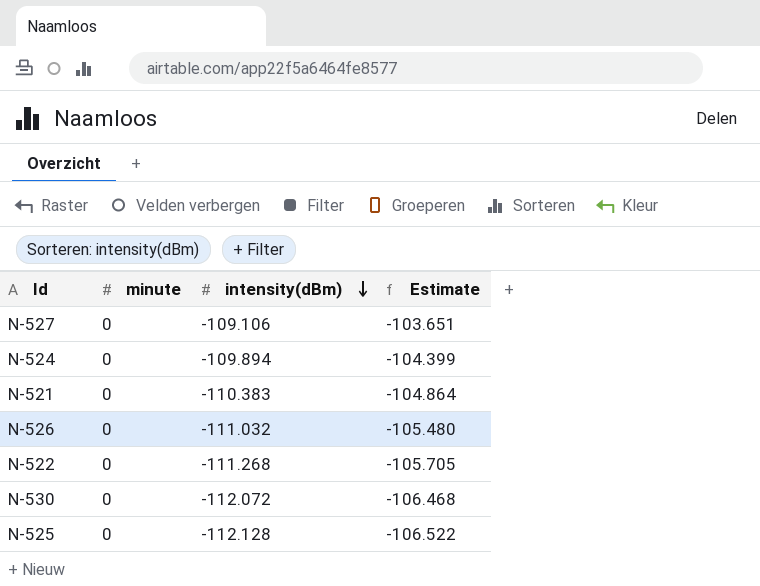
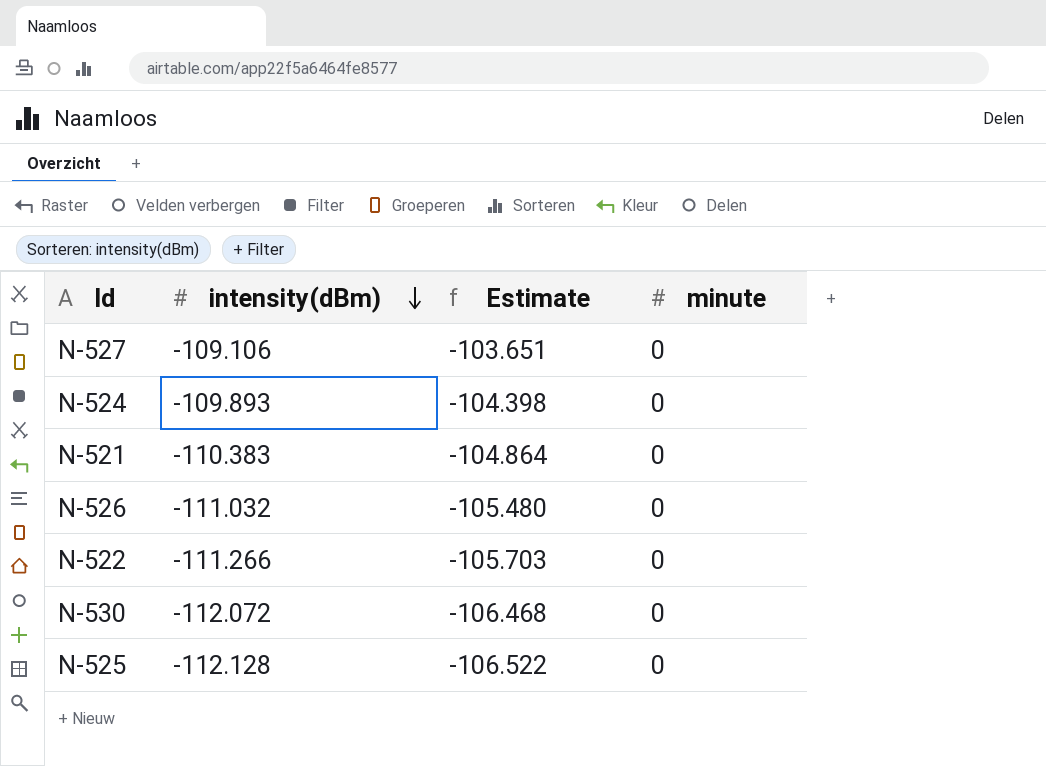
column minute | position: 2 -> 4
N-524 | intensity(dBm): -109.894 -> -109.893
N-524 | Estimate: -104.399 -> -104.398
N-522 | intensity(dBm): -111.268 -> -111.266
N-522 | Estimate: -105.705 -> -105.703

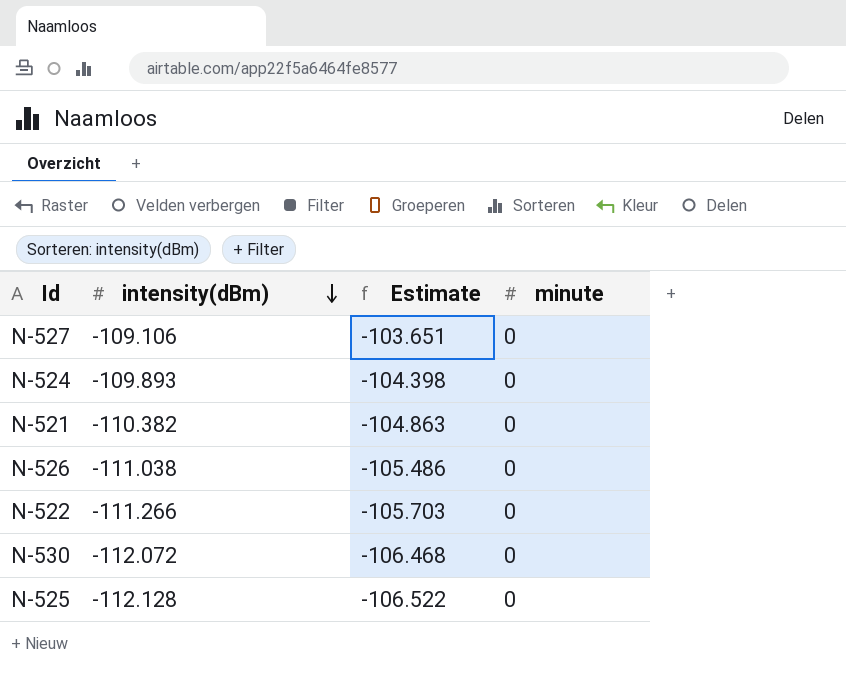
N-521 | intensity(dBm): -110.383 -> -110.382
N-521 | Estimate: -104.864 -> -104.863
N-526 | intensity(dBm): -111.032 -> -111.038
N-526 | Estimate: -105.480 -> -105.486

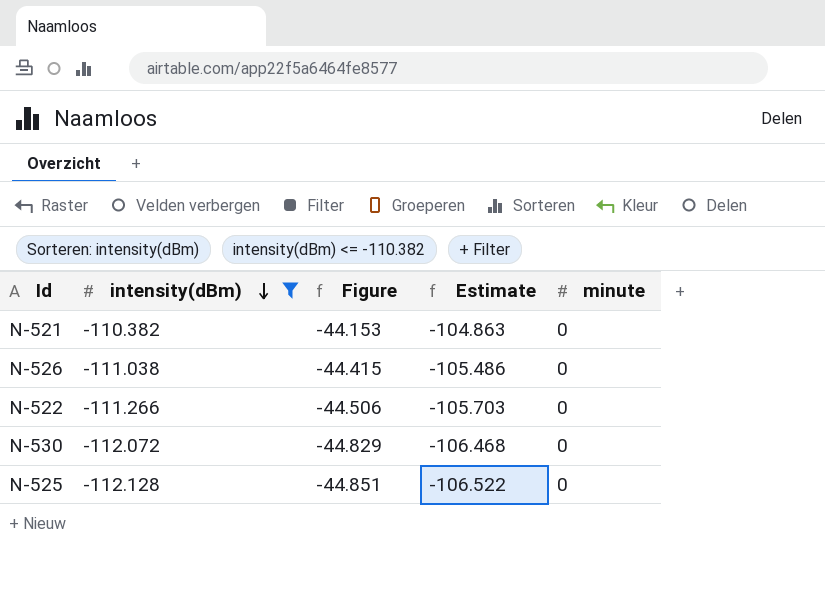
filter: none -> intensity(dBm) <= -110.382
column Figure | formula: none -> [intensity(dBm)] * 0.4

